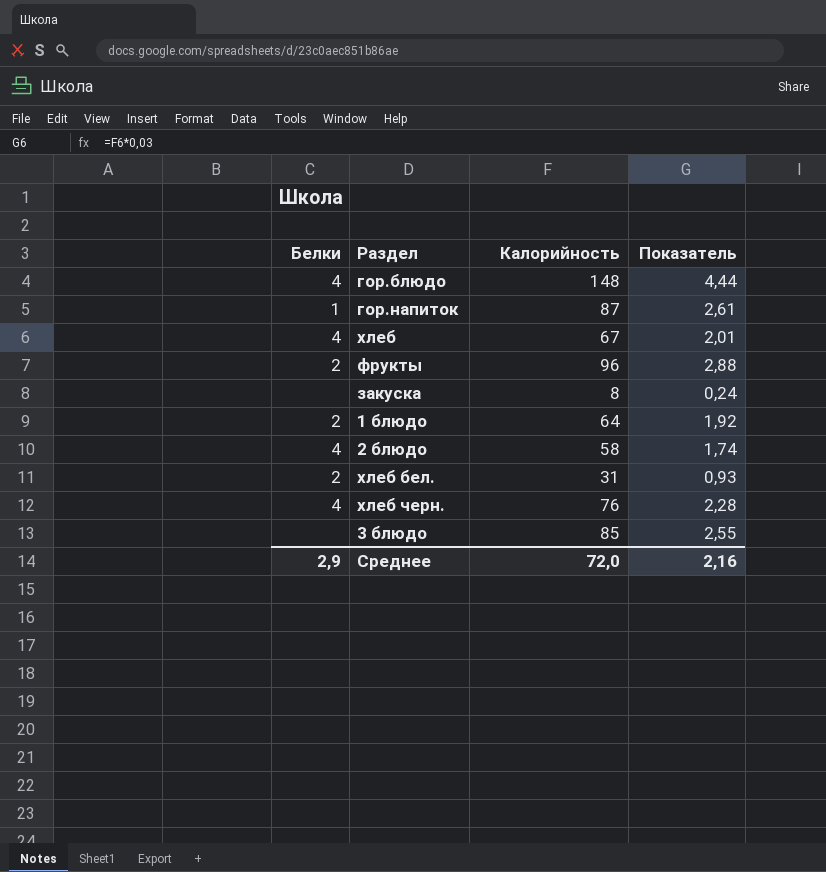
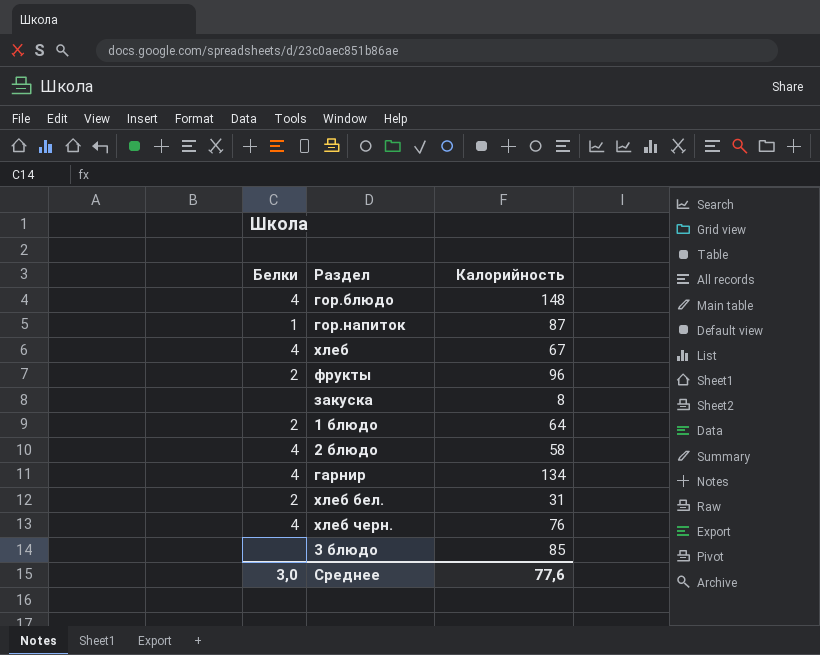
column Показатель | formula: [Калорийность] * 0,03 -> none
row гарнир: none -> 4 | 134
Среднее | Белки: 2,9 -> 3,0
Среднее | Калорийность: 72,0 -> 77,6

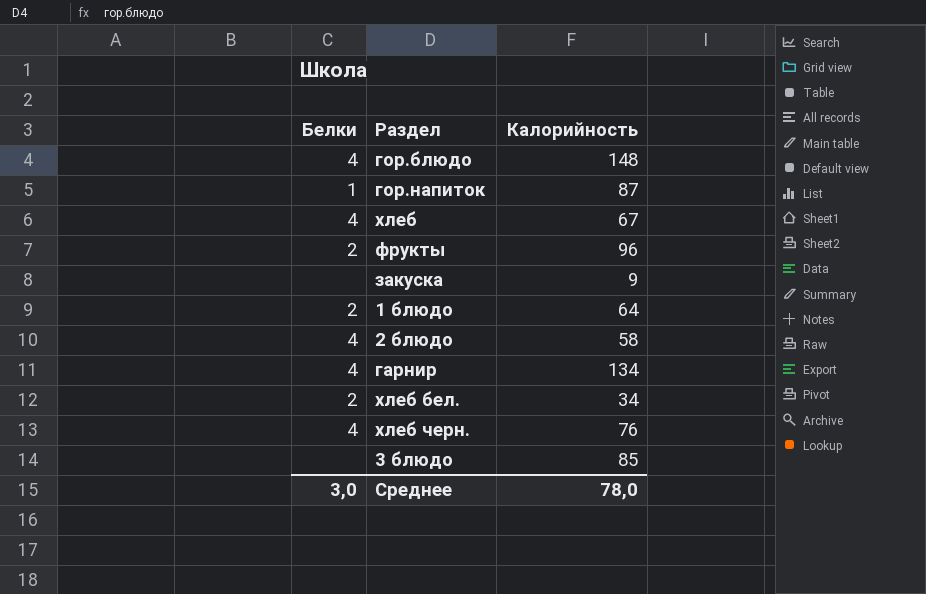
закуска | Калорийность: 8 -> 9
хлеб бел. | Калорийность: 31 -> 34
Среднее | Калорийность: 77,6 -> 78,0

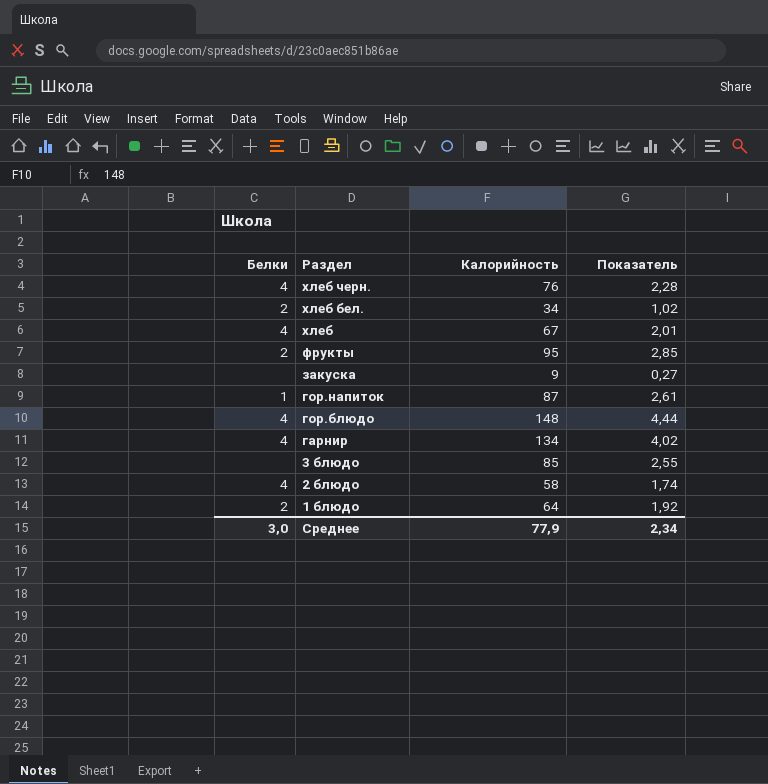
row order: none -> Раздел descending
column Показатель | formula: none -> [Калорийность] * 0,03
фрукты | Калорийность: 96 -> 95
Среднее | Калорийность: 78,0 -> 77,9

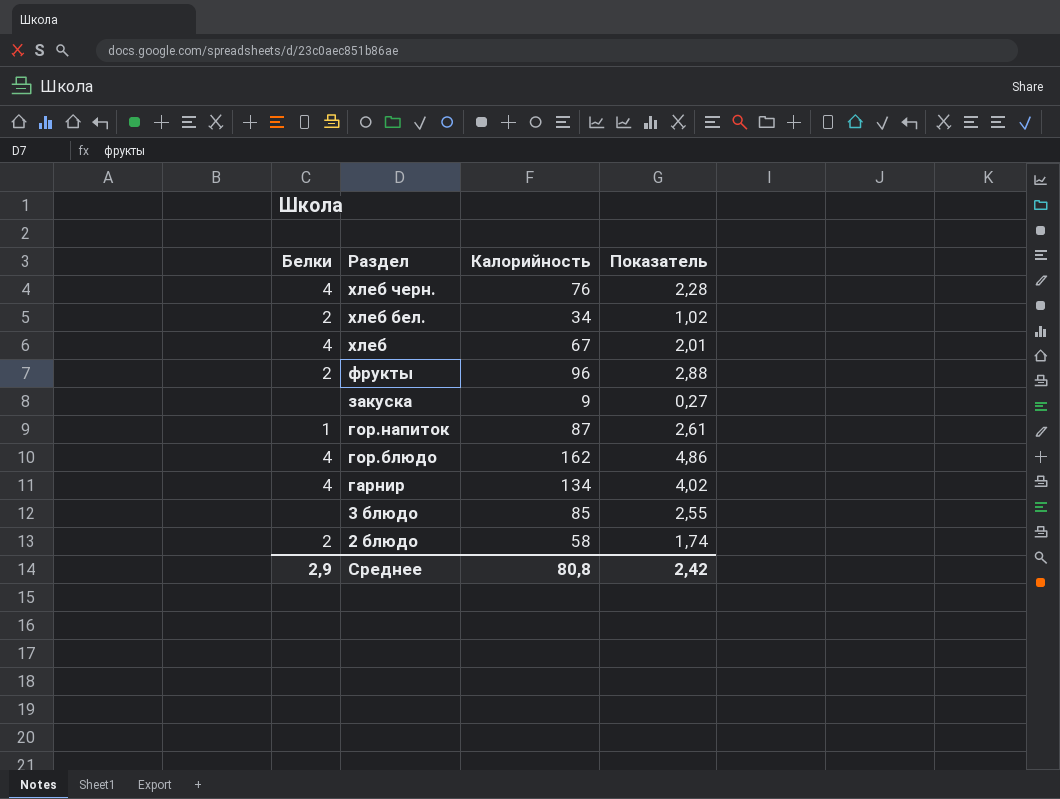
row 1 блюдо: 2 | 64 | 1,92 -> none
фрукты | Калорийность: 95 -> 96
фрукты | Показатель: 2,85 -> 2,88
гор.блюдо | Калорийность: 148 -> 162
гор.блюдо | Показатель: 4,44 -> 4,86
2 блюдо | Белки: 4 -> 2
Среднее | Белки: 3,0 -> 2,9
Среднее | Калорийность: 77,9 -> 80,8
Среднее | Показатель: 2,34 -> 2,42

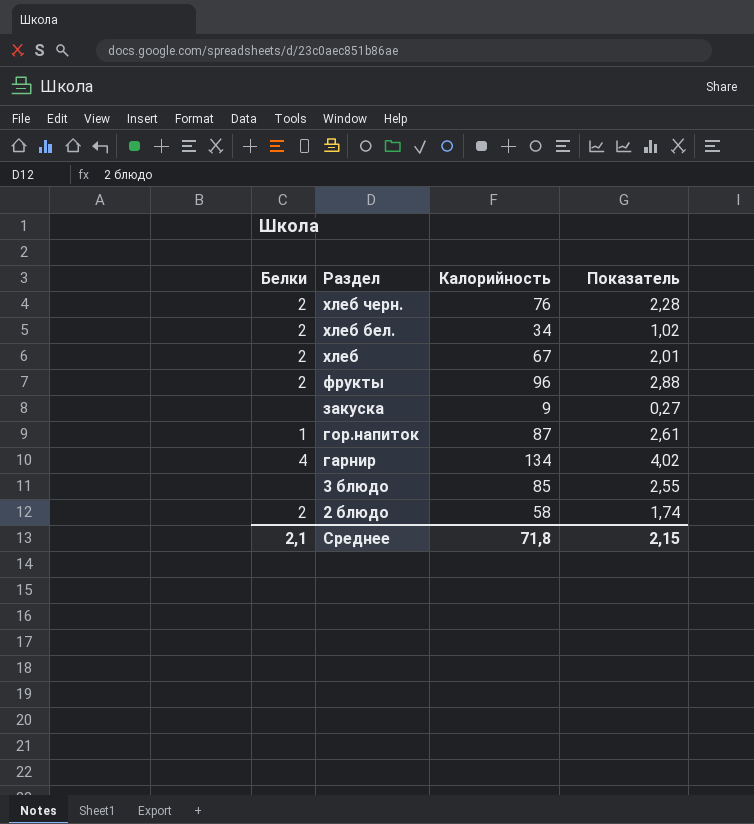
row гор.блюдо: 4 | 162 | 4,86 -> none
хлеб черн. | Белки: 4 -> 2
хлеб | Белки: 4 -> 2
Среднее | Белки: 2,9 -> 2,1
Среднее | Калорийность: 80,8 -> 71,8
Среднее | Показатель: 2,42 -> 2,15

